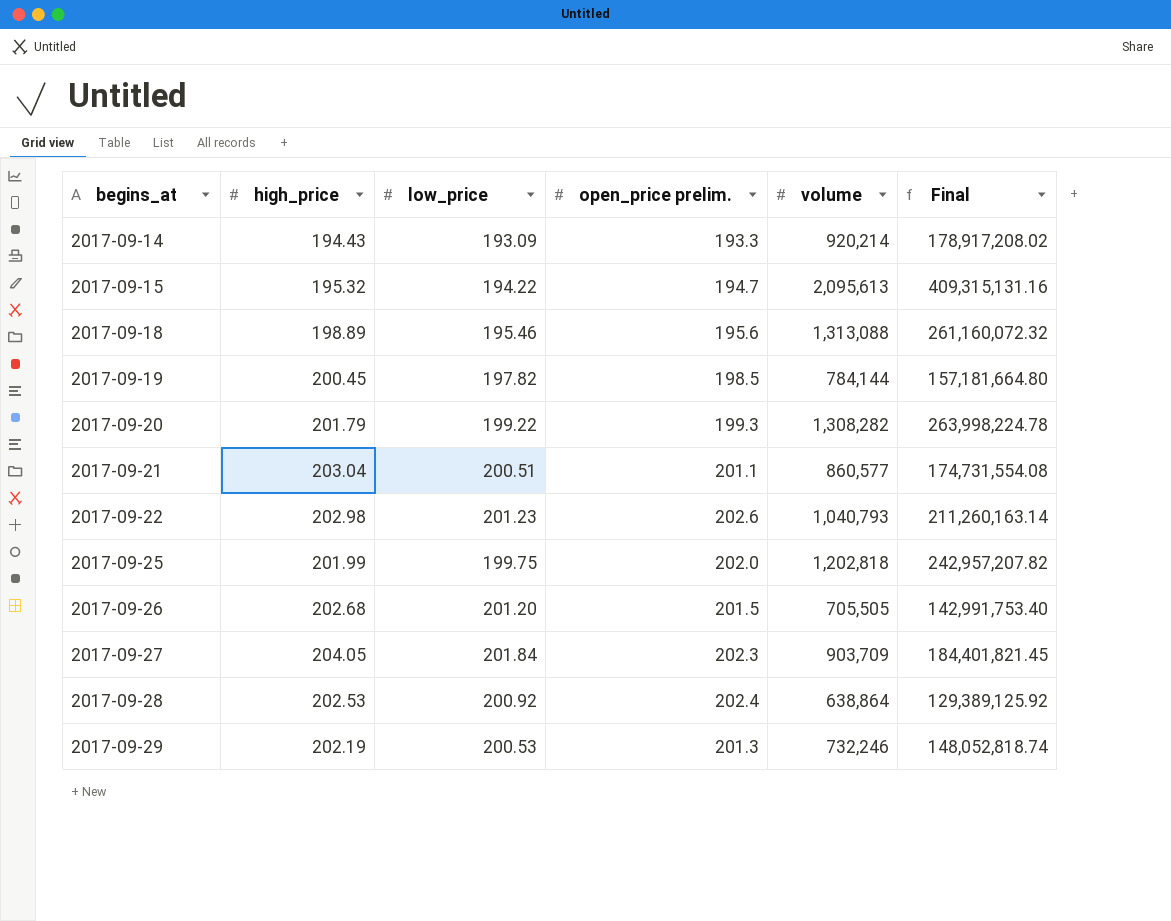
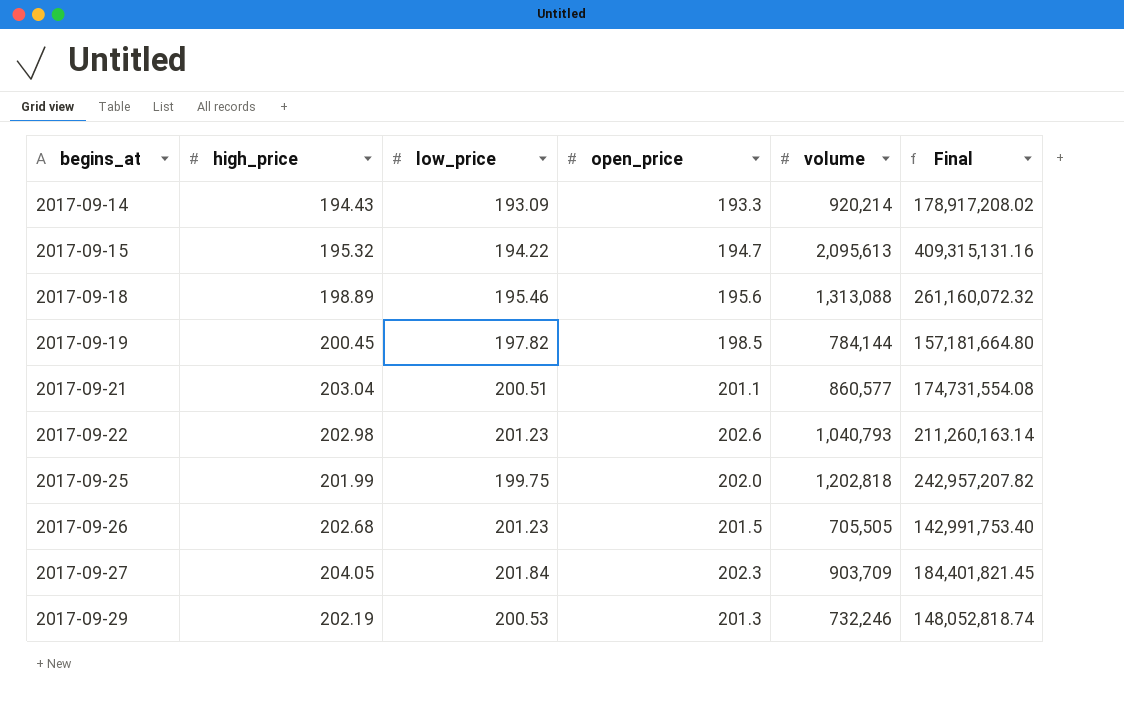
column name: open_price prelim. -> open_price
row 2017-09-20: 201.79 | 199.22 | 199.3 | 1,308,282 | 263,998,224.78 -> none
row 2017-09-28: 202.53 | 200.92 | 202.4 | 638,864 | 129,389,125.92 -> none
2017-09-26 | low_price: 201.20 -> 201.23

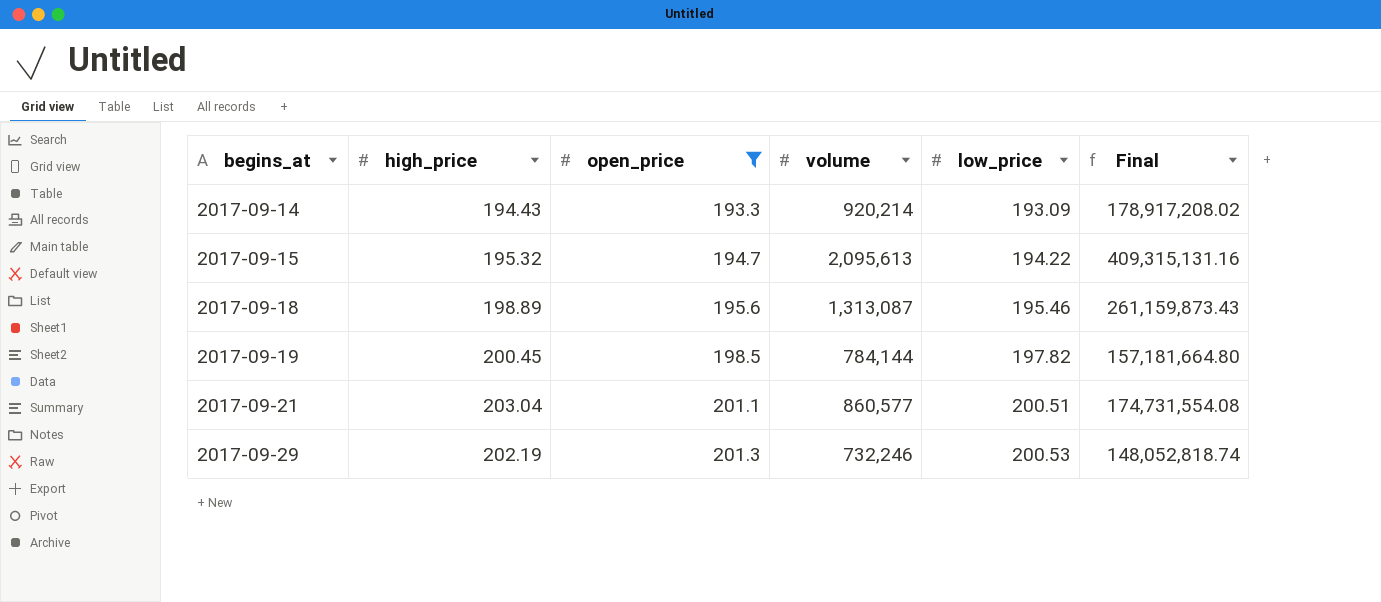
filter: none -> open_price <= 201.3
column low_price | position: 3 -> 5
2017-09-18 | volume: 1,313,088 -> 1,313,087
2017-09-18 | Final: 261,160,072.32 -> 261,159,873.43

